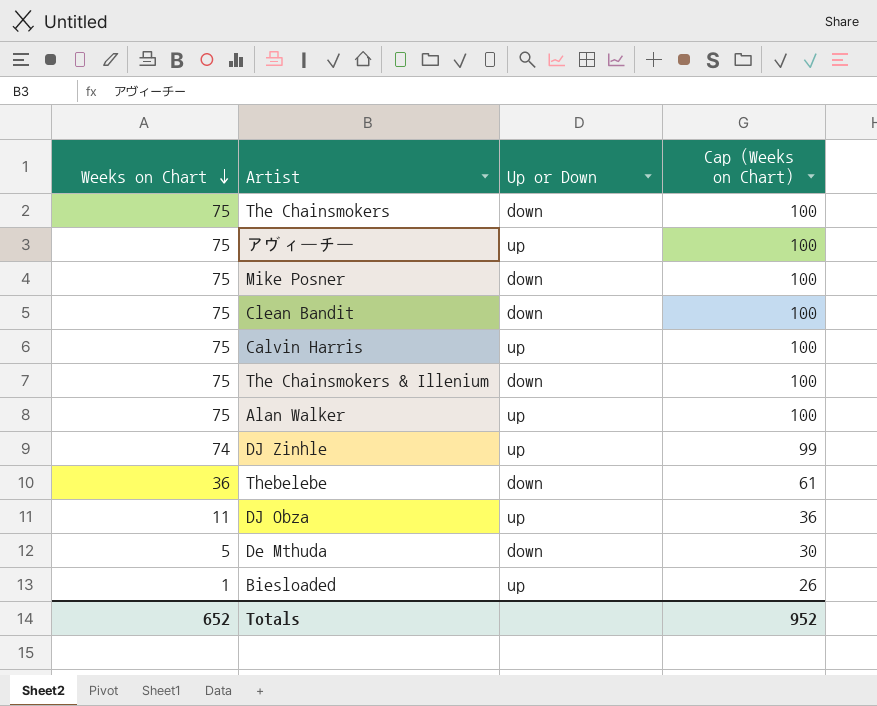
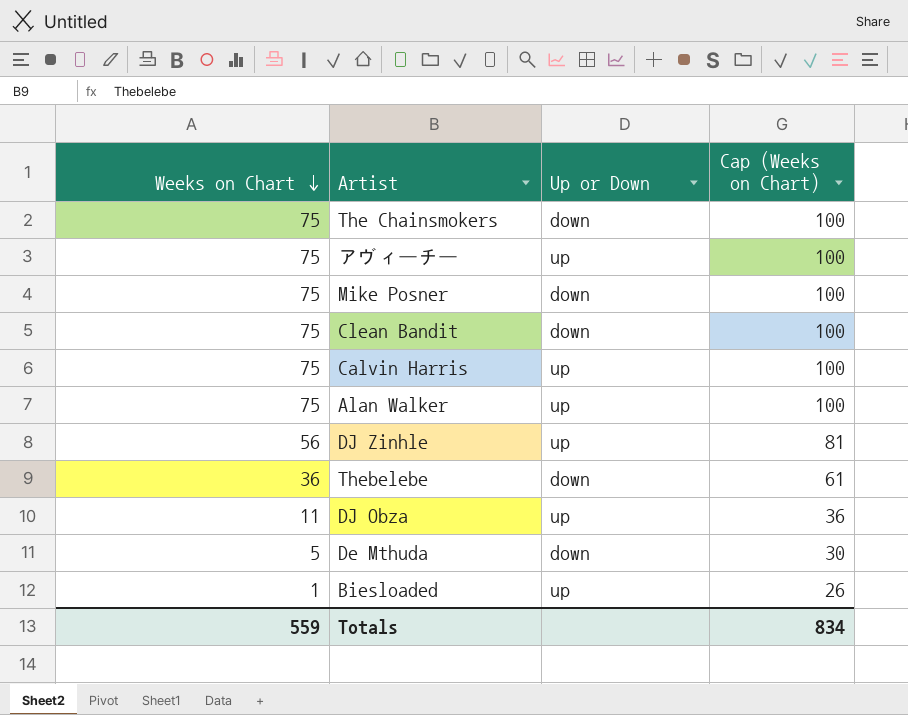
row The Chainsmokers & Illenium: 75 | down | 100 -> none
DJ Zinhle | Weeks on Chart: 74 -> 56
DJ Zinhle | Cap (Weeks on Chart): 99 -> 81
Totals | Weeks on Chart: 652 -> 559
Totals | Cap (Weeks on Chart): 952 -> 834

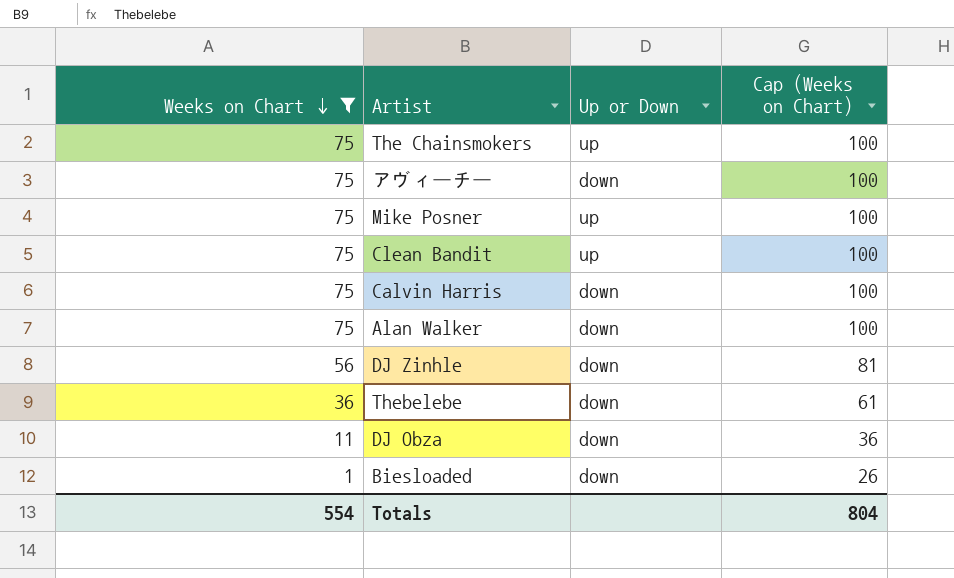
filter: none -> Weeks on Chart != 5
The Chainsmokers | Up or Down: down -> up
アヴィーチー | Up or Down: up -> down
Mike Posner | Up or Down: down -> up
Clean Bandit | Up or Down: down -> up
Calvin Harris | Up or Down: up -> down
Alan Walker | Up or Down: up -> down
DJ Zinhle | Up or Down: up -> down
DJ Obza | Up or Down: up -> down
Biesloaded | Up or Down: up -> down
Totals | Weeks on Chart: 559 -> 554
Totals | Cap (Weeks on Chart): 834 -> 804

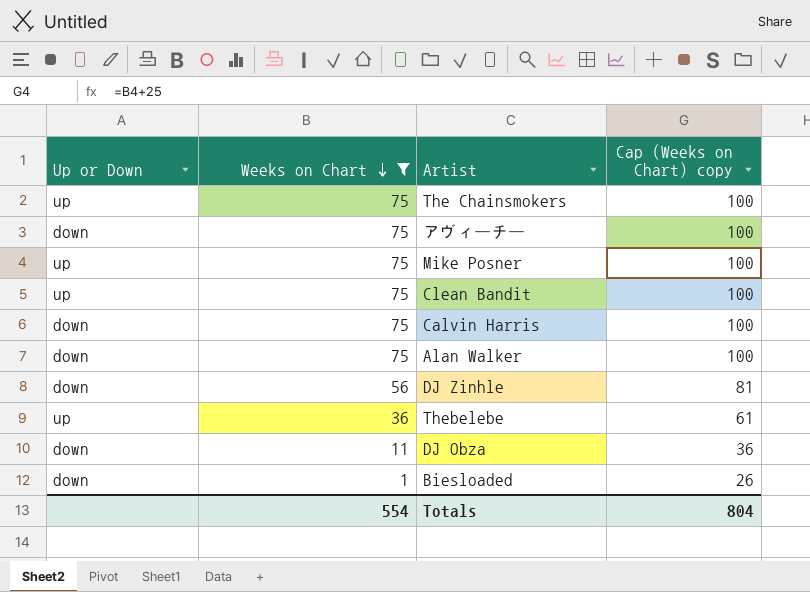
column Up or Down | position: 3 -> 1
column name: Cap (Weeks on Chart) -> Cap (Weeks on Chart) copy
Thebelebe | Up or Down: down -> up

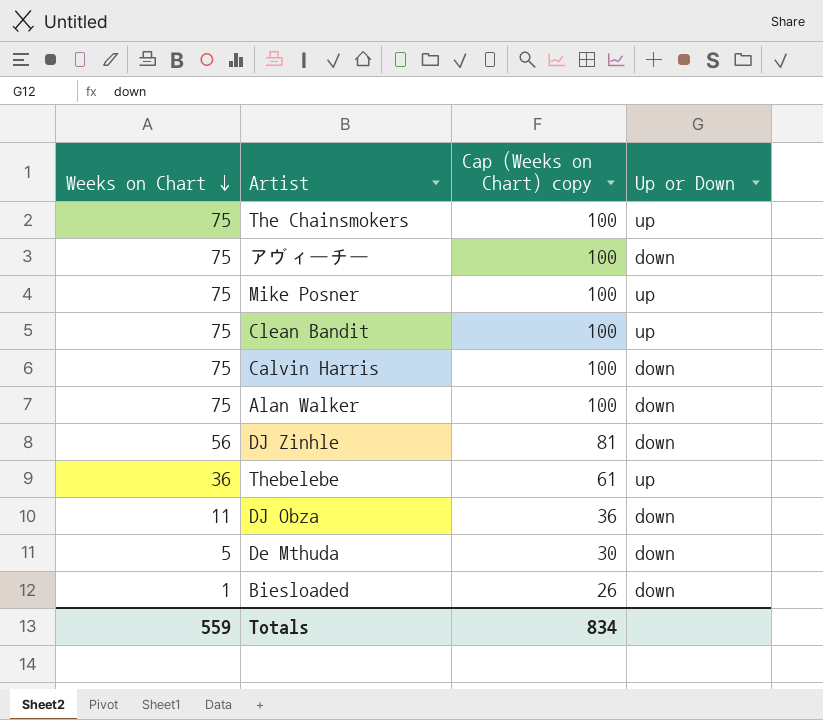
filter: Weeks on Chart != 5 -> none
column Up or Down | position: 1 -> 4
Totals | Weeks on Chart: 554 -> 559
Totals | Cap (Weeks on Chart) copy: 804 -> 834

